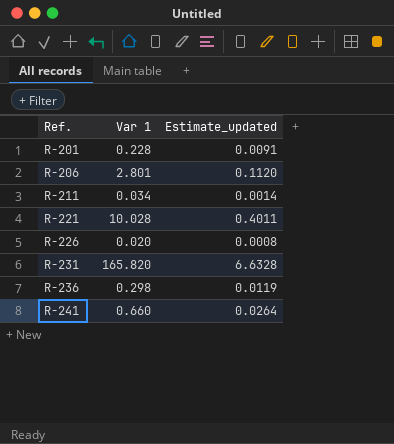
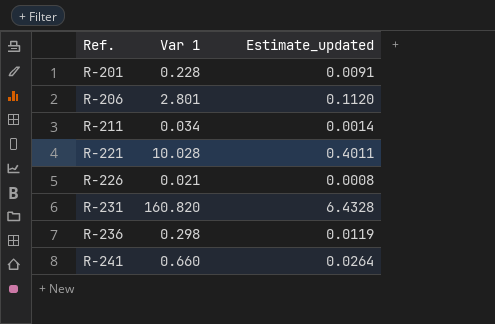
R-226 | Var 1: 0.020 -> 0.021
R-231 | Var 1: 165.820 -> 160.820
R-231 | Estimate_updated: 6.6328 -> 6.4328

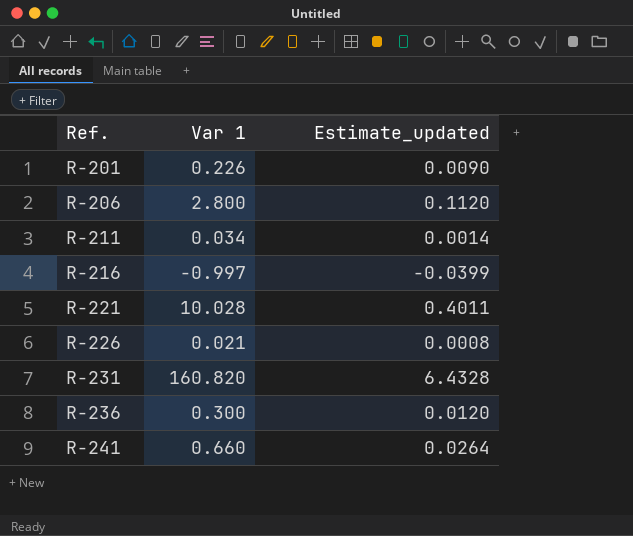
R-201 | Var 1: 0.228 -> 0.226
R-201 | Estimate_updated: 0.0091 -> 0.0090
R-206 | Var 1: 2.801 -> 2.800
row R-216: none -> -0.997 | -0.0399
R-236 | Var 1: 0.298 -> 0.300
R-236 | Estimate_updated: 0.0119 -> 0.0120

